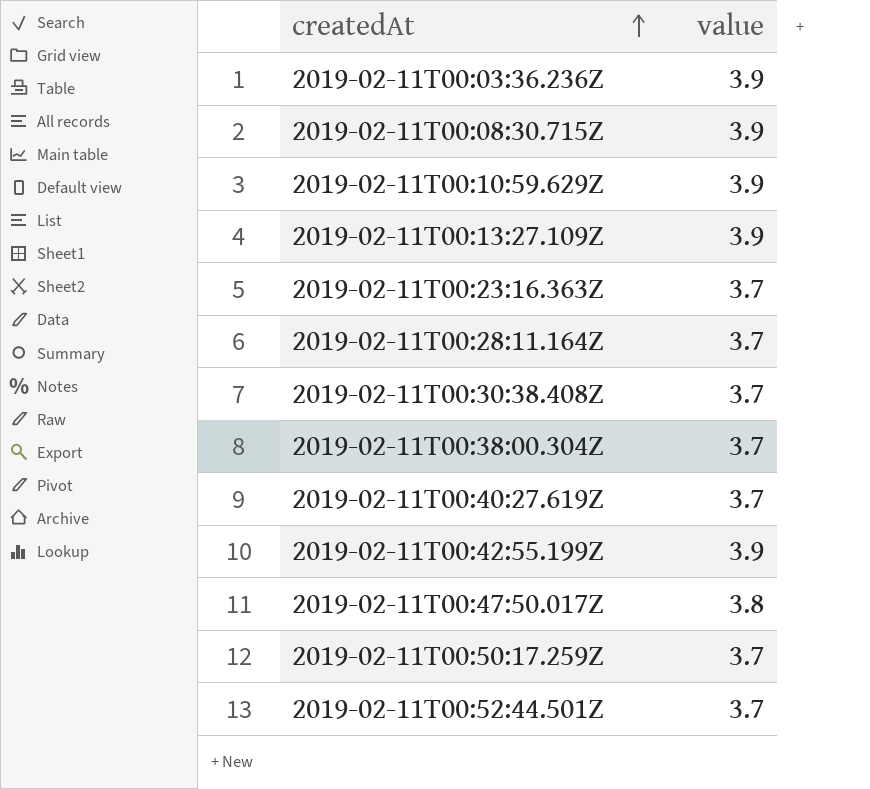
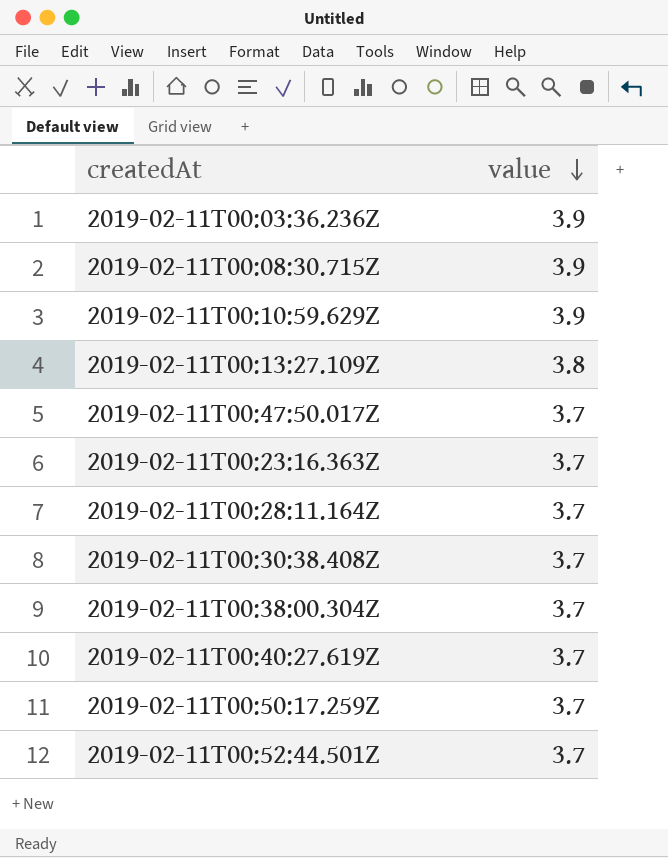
row order: createdAt ascending -> value descending
row 2019-02-11T00:42:55.199Z: 3.9 -> none
2019-02-11T00:13:27.109Z | value: 3.9 -> 3.8
2019-02-11T00:47:50.017Z | value: 3.8 -> 3.7

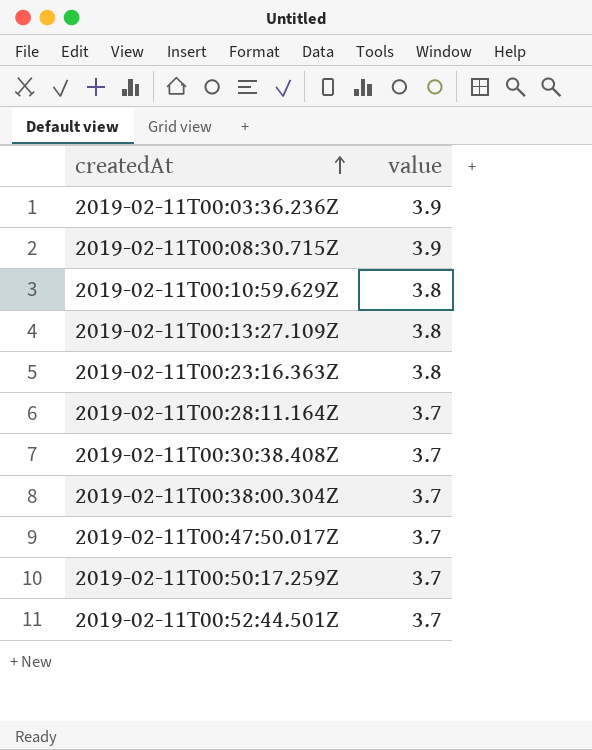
row order: value descending -> createdAt ascending
row 2019-02-11T00:40:27.619Z: 3.7 -> none
2019-02-11T00:10:59.629Z | value: 3.9 -> 3.8
2019-02-11T00:23:16.363Z | value: 3.7 -> 3.8

